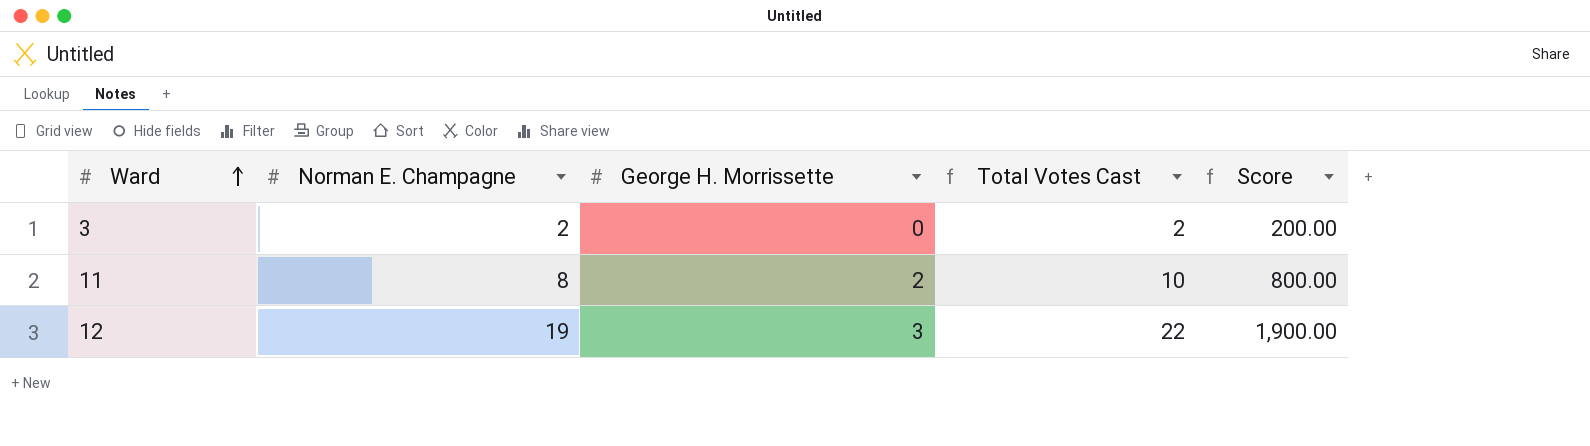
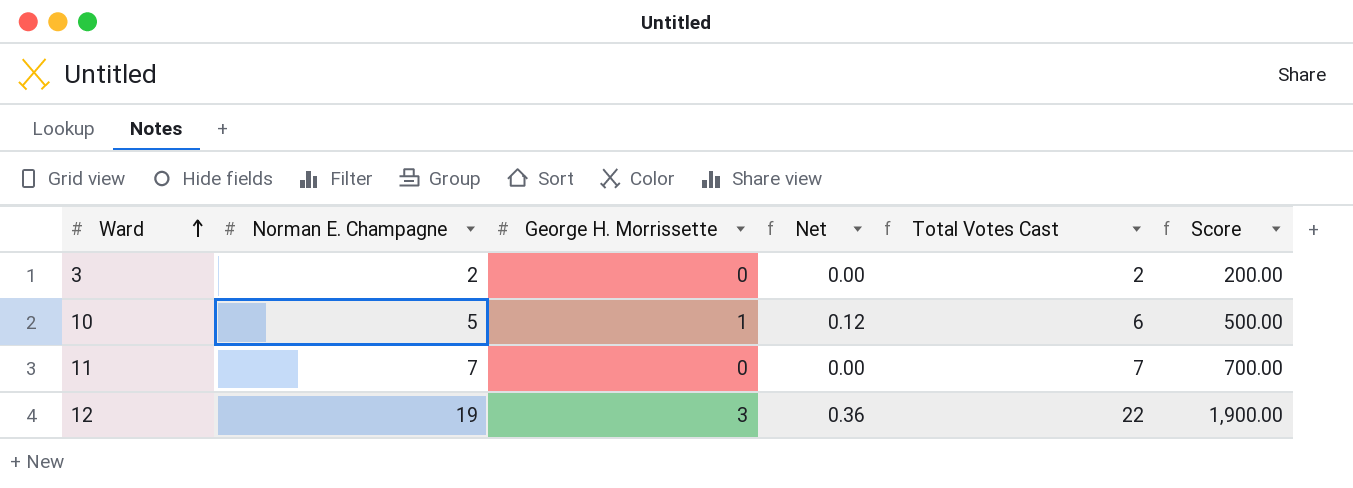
column Net | formula: none -> [George H. Morrissette] * 0.12
row 10: none -> 5 | 1 | 0.12 | 6 | 500.00
11 | Norman E. Champagne: 8 -> 7
11 | George H. Morrissette: 2 -> 0
11 | Total Votes Cast: 10 -> 7
11 | Score: 800.00 -> 700.00

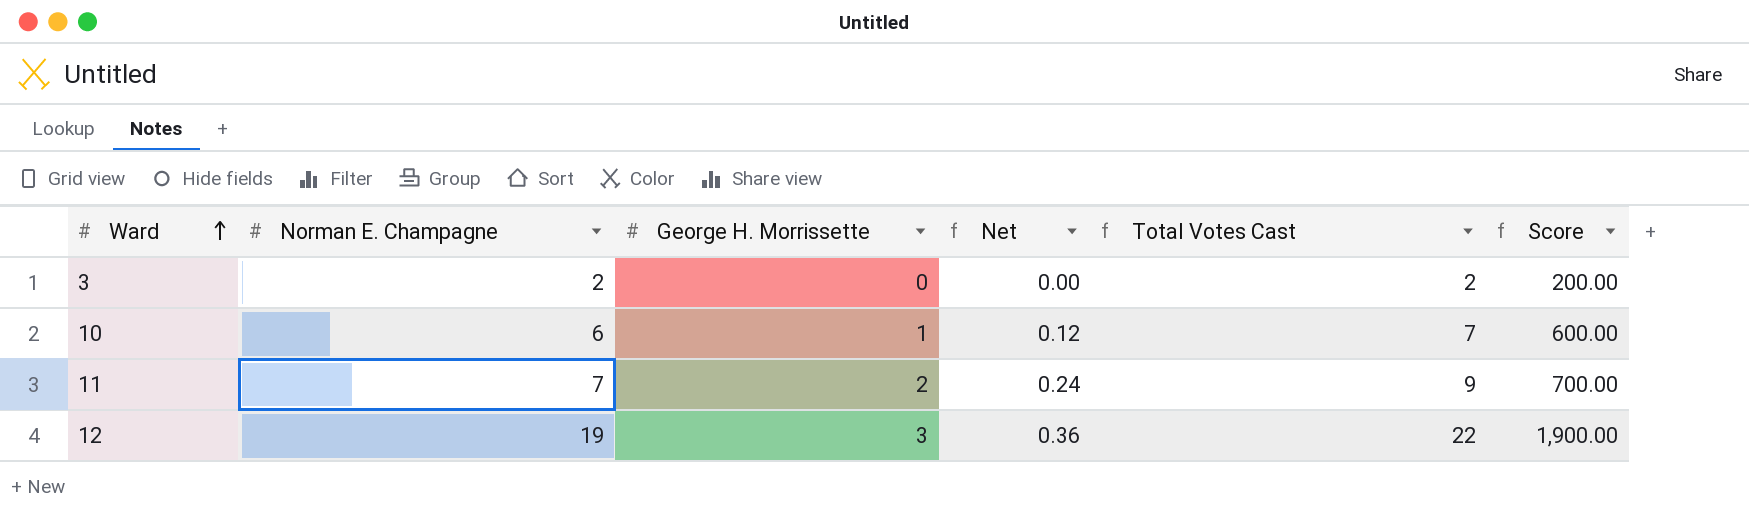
10 | Norman E. Champagne: 5 -> 6
10 | Total Votes Cast: 6 -> 7
10 | Score: 500.00 -> 600.00
11 | George H. Morrissette: 0 -> 2
11 | Net: 0.00 -> 0.24
11 | Total Votes Cast: 7 -> 9

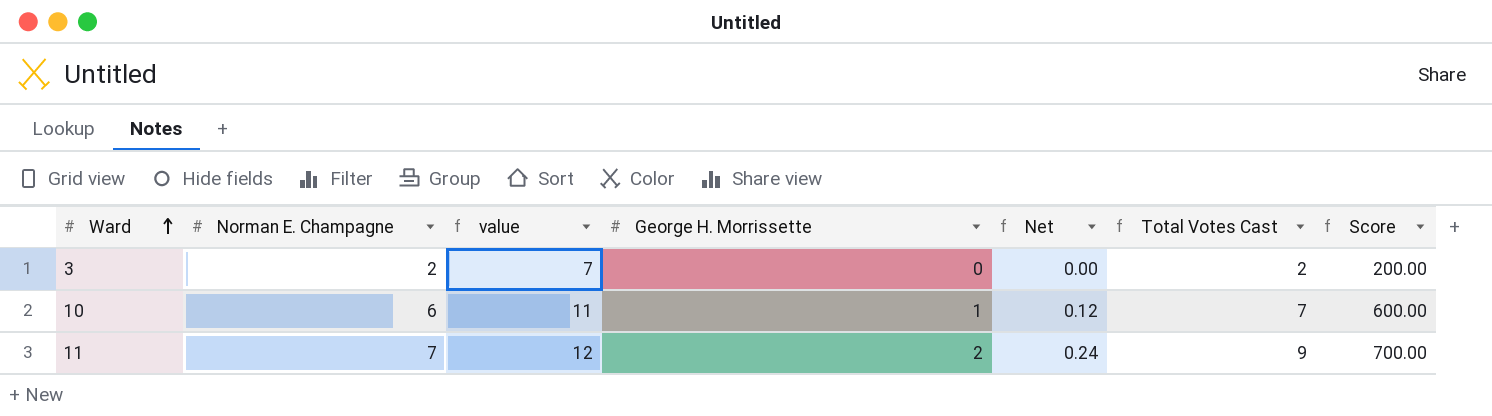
column value | formula: none -> [Norman E. Champagne] + 5
row 12: 19 | 3 | 0.36 | 22 | 1,900.00 -> none

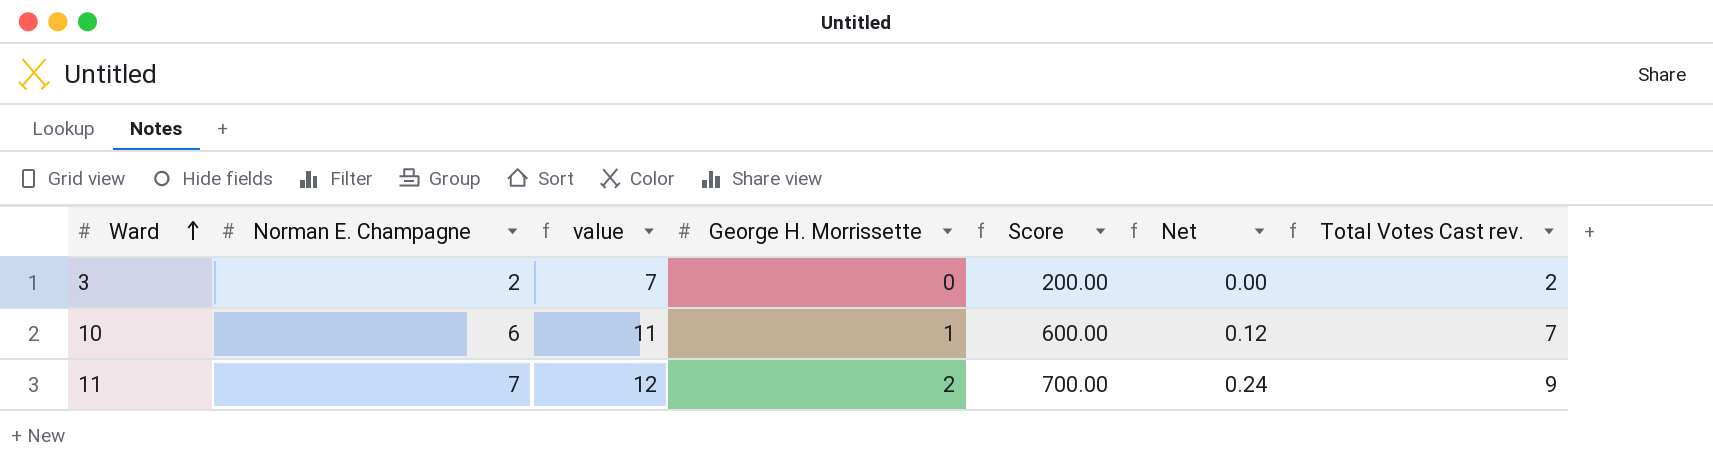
column Score | position: 7 -> 5
column name: Total Votes Cast -> Total Votes Cast rev.

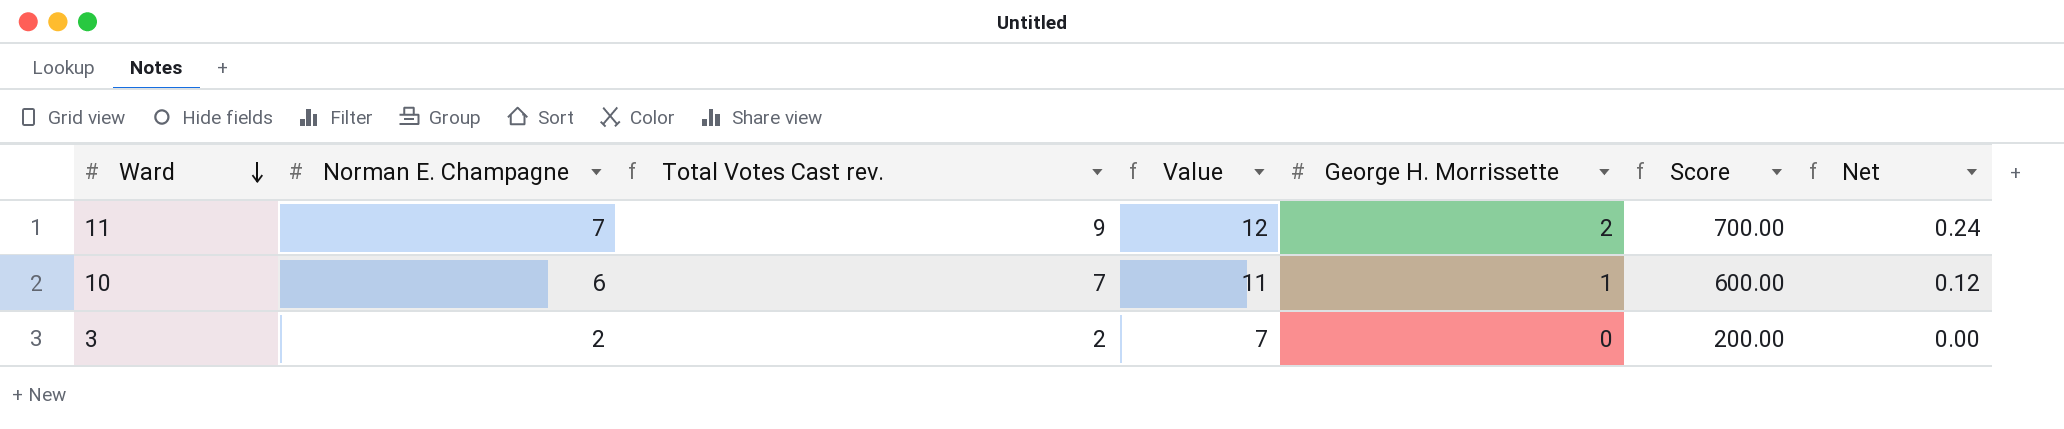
row order: Ward ascending -> Ward descending
column Total Votes Cast rev. | position: 7 -> 3
column name: value -> Value

